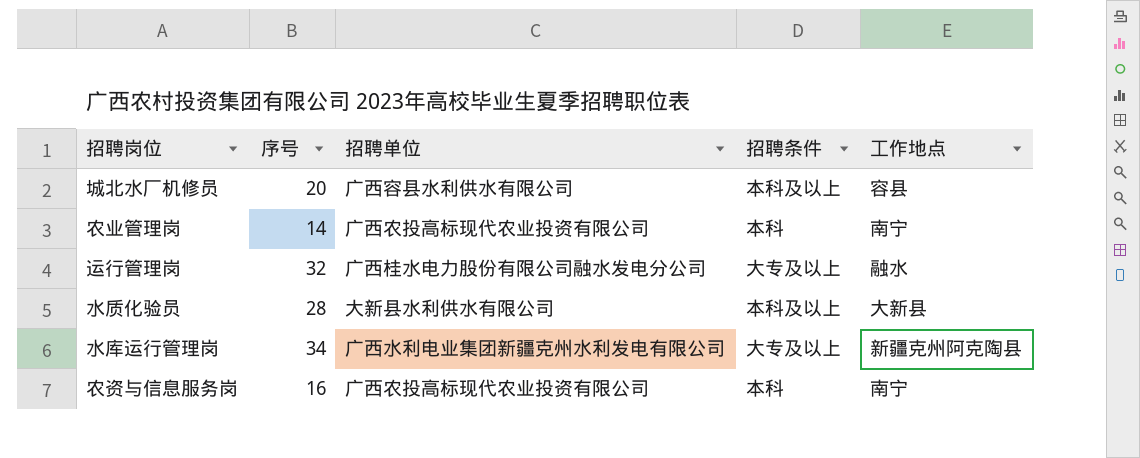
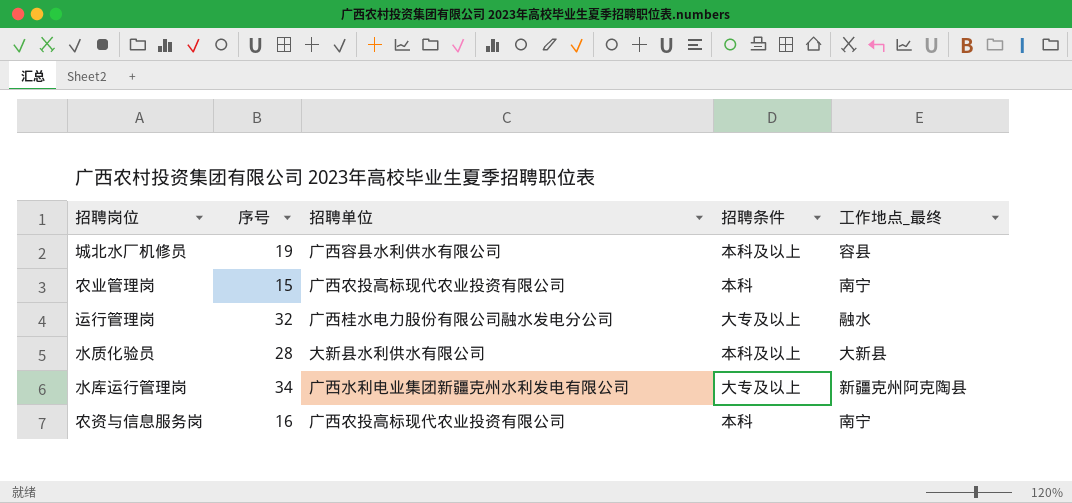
column name: 工作地点 -> 工作地点_最终
城北水厂机修员 | 序号: 20 -> 19
农业管理岗 | 序号: 14 -> 15

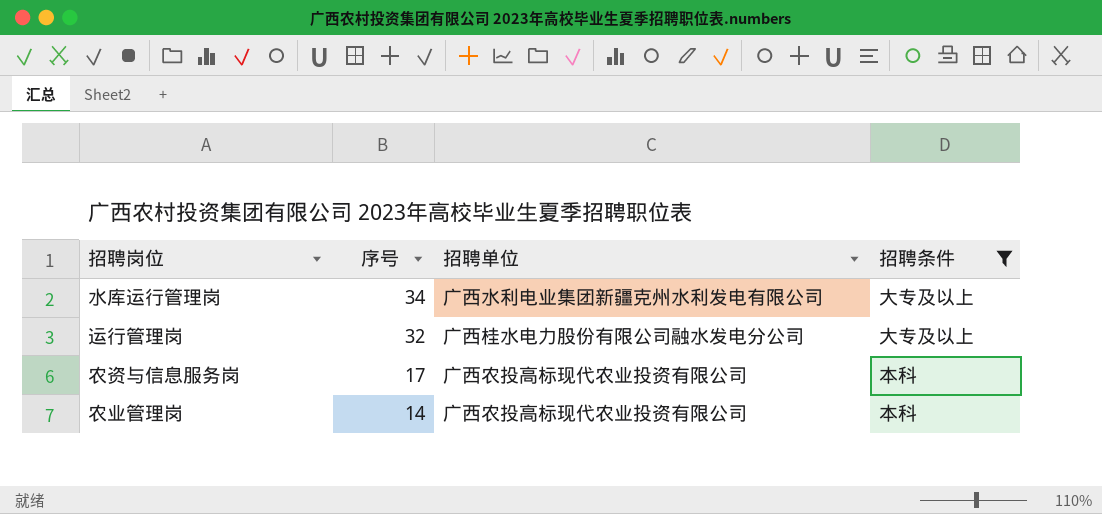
filter: none -> 招聘条件 != 本科及以上
row order: none -> 序号 descending
column 工作地点_最终 | position: 5 -> none
农资与信息服务岗 | 序号: 16 -> 17
农业管理岗 | 序号: 15 -> 14

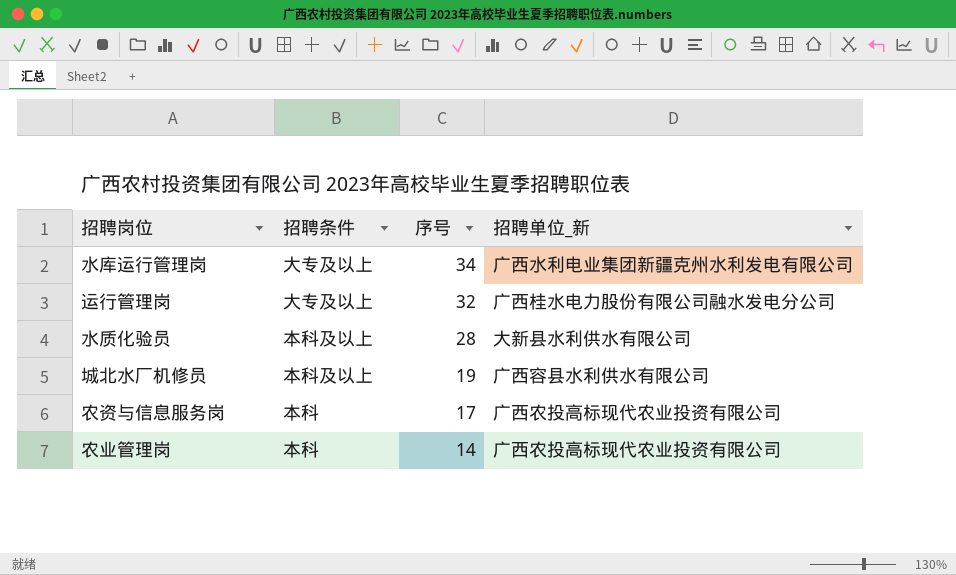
filter: 招聘条件 != 本科及以上 -> none
column 招聘条件 | position: 4 -> 2
column name: 招聘单位 -> 招聘单位_新

